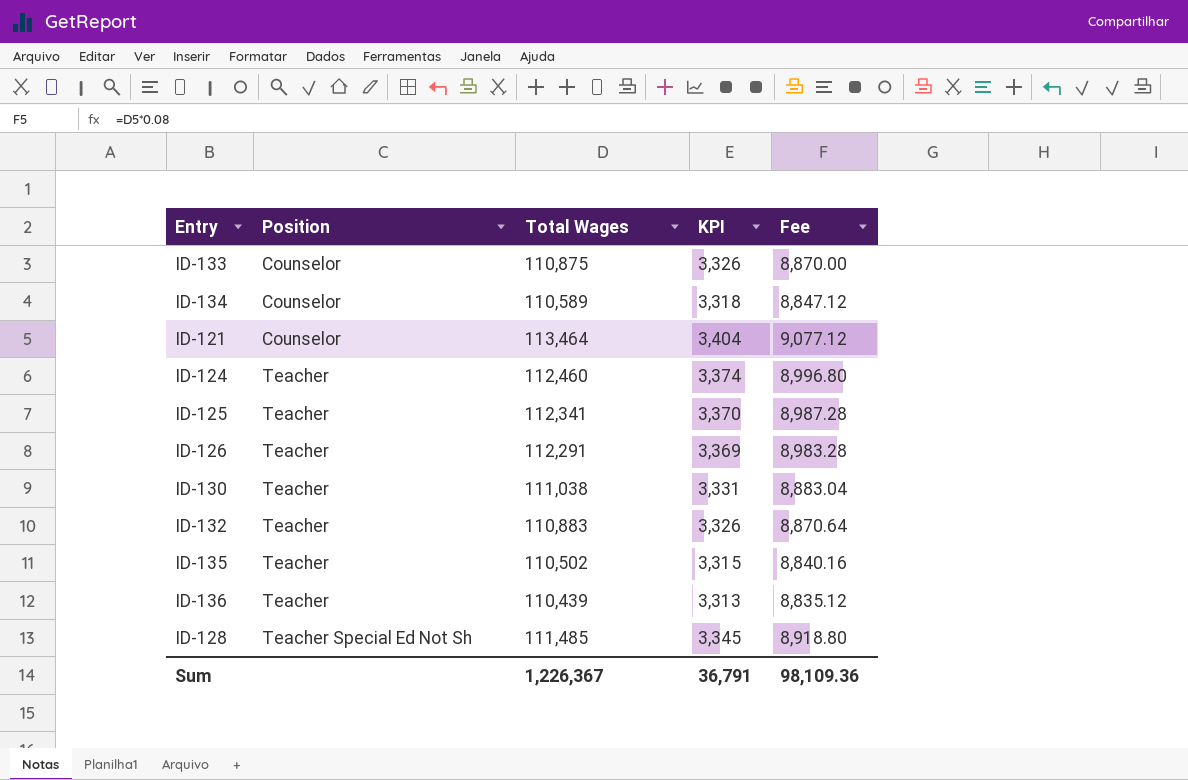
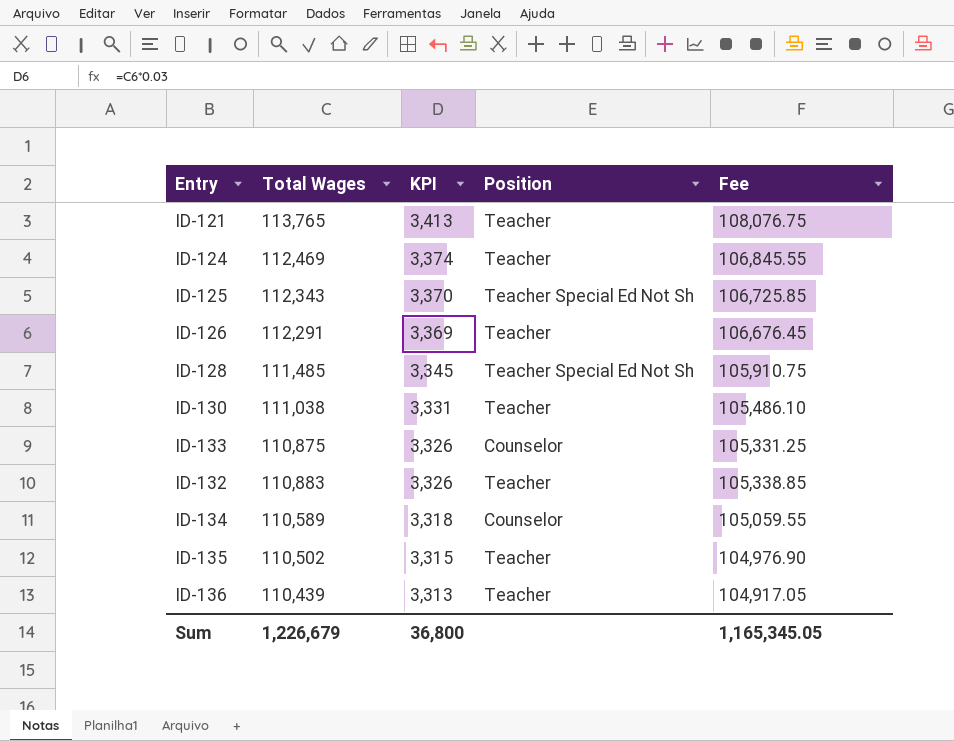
row order: Position ascending -> KPI descending
column Position | position: 2 -> 4
column Fee | formula: [Total Wages] * 0.08 -> [Total Wages] * 0.95
ID-121 | Total Wages: 113,464 -> 113,765
ID-121 | KPI: 3,404 -> 3,413
ID-121 | Position: Counselor -> Teacher
ID-124 | Total Wages: 112,460 -> 112,469
ID-125 | Total Wages: 112,341 -> 112,343
ID-125 | Position: Teacher -> Teacher Special Ed Not Sh
Sum | Total Wages: 1,226,367 -> 1,226,679
Sum | KPI: 36,791 -> 36,800
Sum | Fee: 98,109.36 -> 1,165,345.05

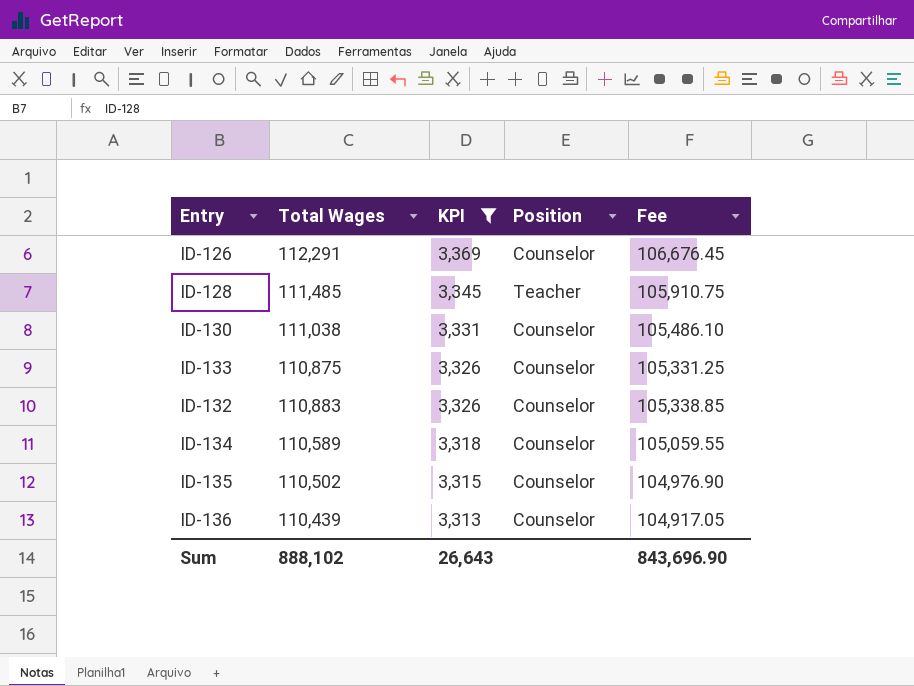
filter: none -> KPI <= 3,369
ID-126 | Position: Teacher -> Counselor
ID-128 | Position: Teacher Special Ed Not Sh -> Teacher
ID-130 | Position: Teacher -> Counselor
ID-132 | Position: Teacher -> Counselor
ID-135 | Position: Teacher -> Counselor
ID-136 | Position: Teacher -> Counselor
Sum | Total Wages: 1,226,679 -> 888,102
Sum | KPI: 36,800 -> 26,643
Sum | Fee: 1,165,345.05 -> 843,696.90

